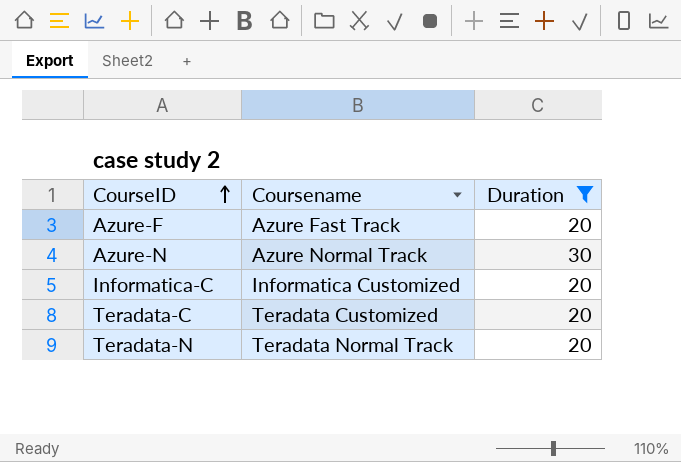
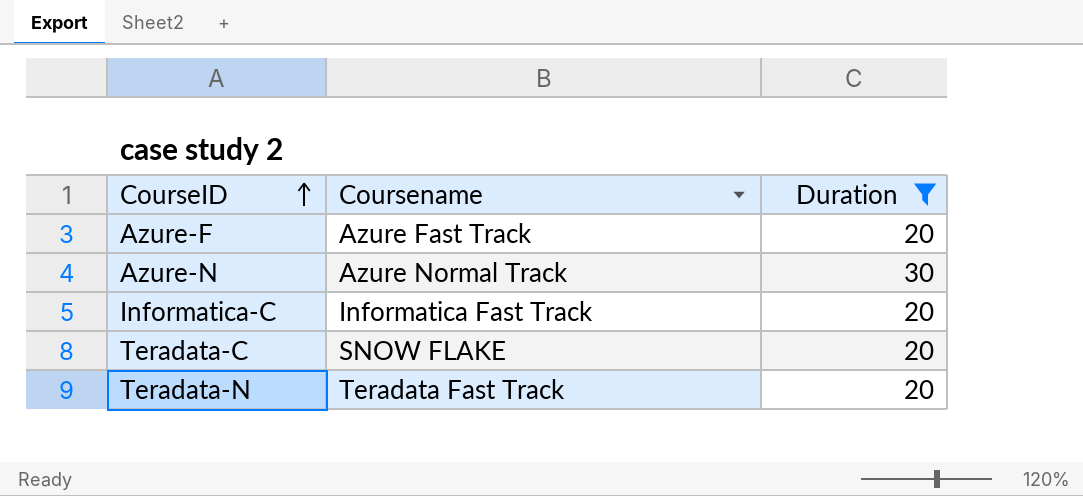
Informatica-C | Coursename: Informatica Customized -> Informatica Fast Track
Teradata-C | Coursename: Teradata Customized -> SNOW FLAKE
Teradata-N | Coursename: Teradata Normal Track -> Teradata Fast Track

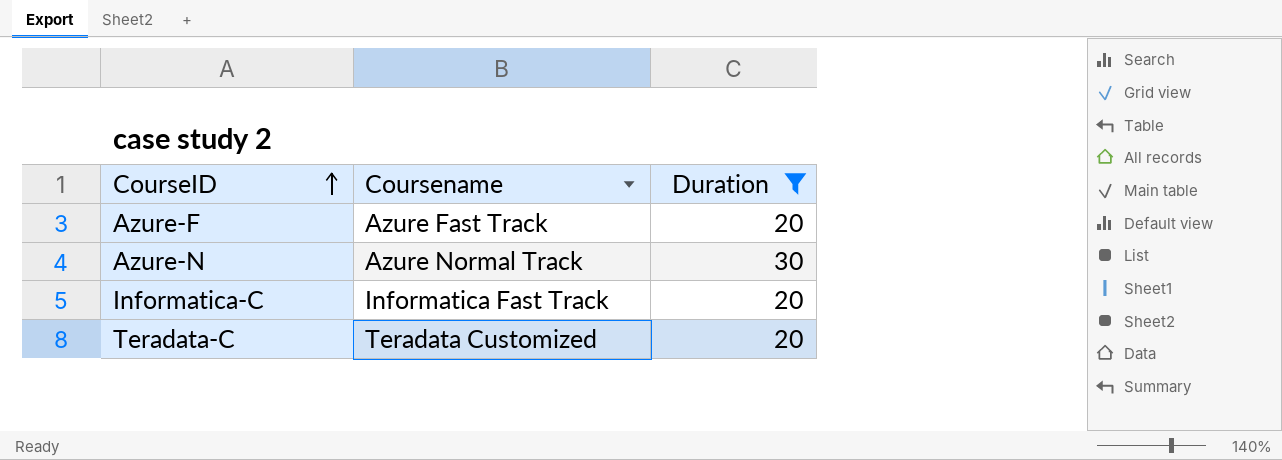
row Teradata-N: Teradata Fast Track | 20 -> none
Teradata-C | Coursename: SNOW FLAKE -> Teradata Customized

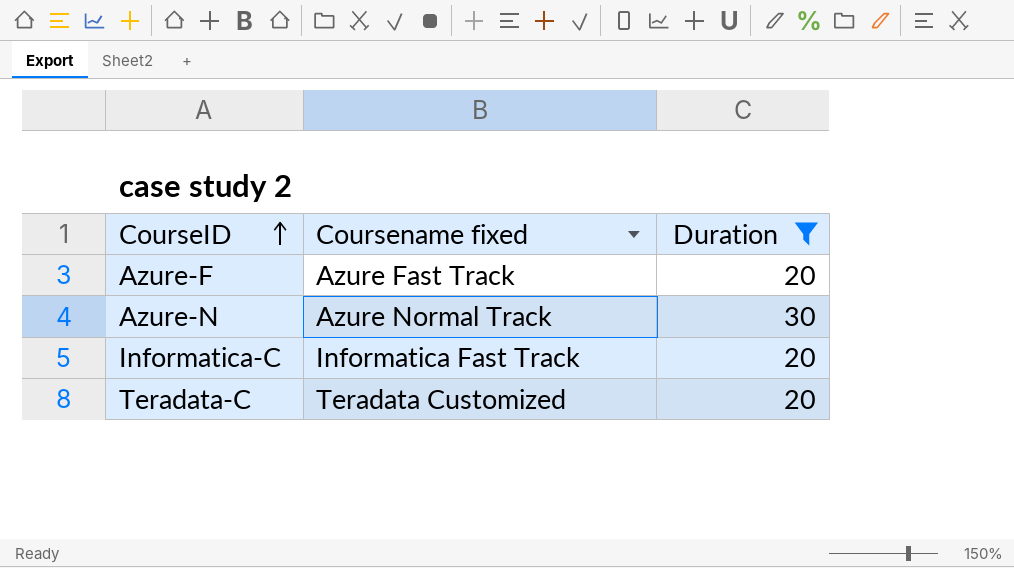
column name: Coursename -> Coursename fixed

